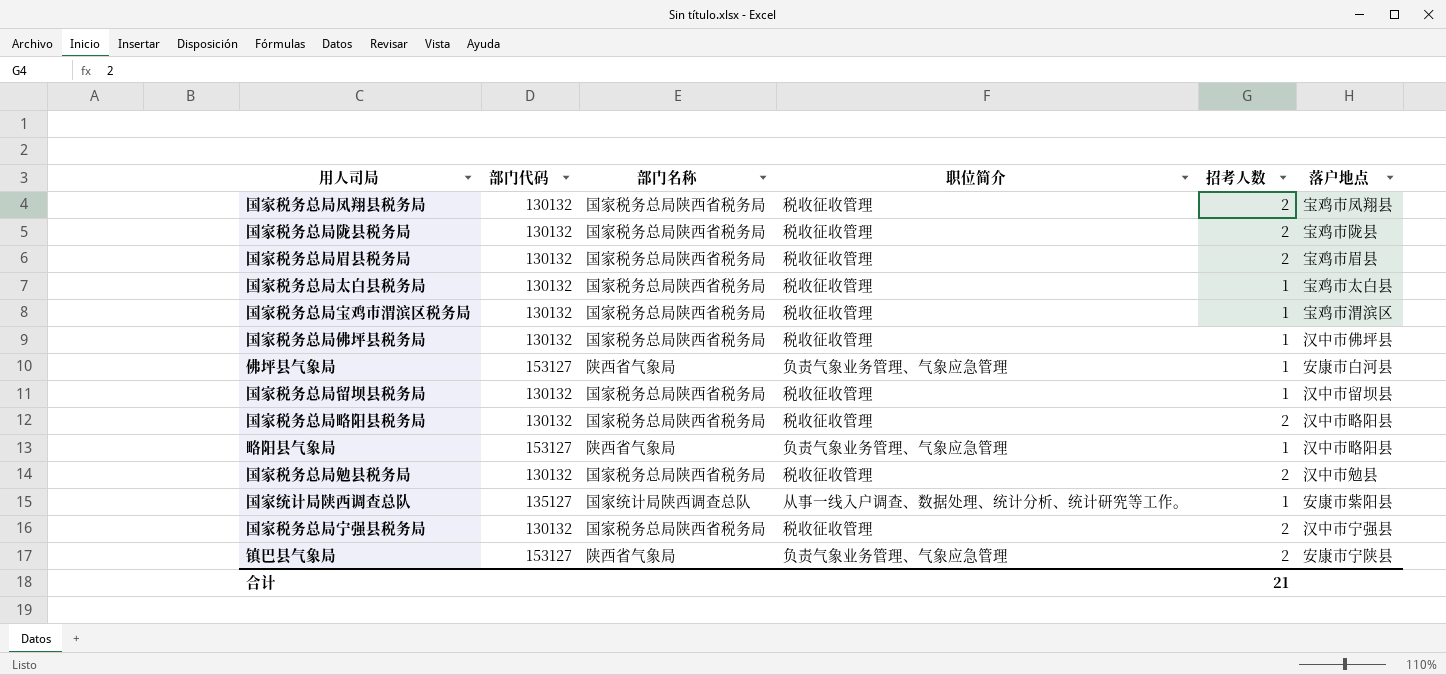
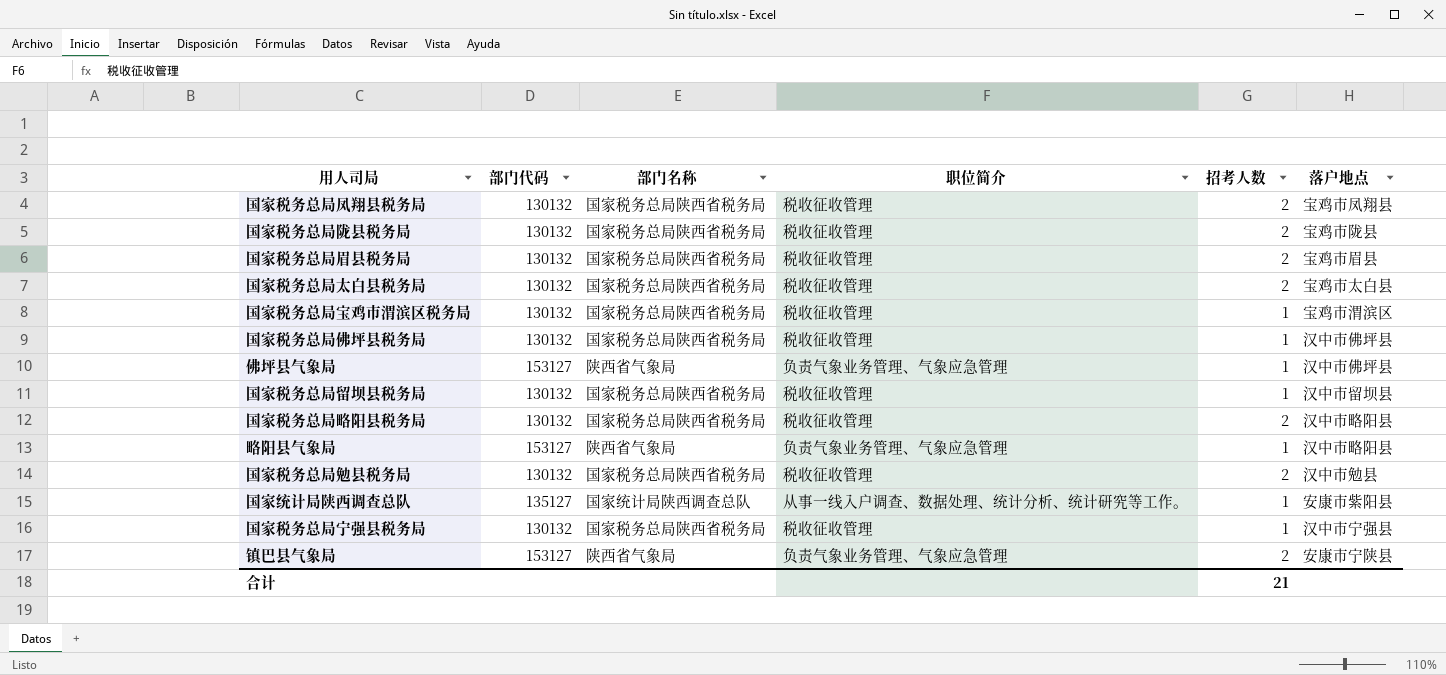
国家税务总局太白县税务局 | 招考人数: 1 -> 2
佛坪县气象局 | 落户地点: 安康市白河县 -> 汉中市佛坪县
国家税务总局宁强县税务局 | 招考人数: 2 -> 1

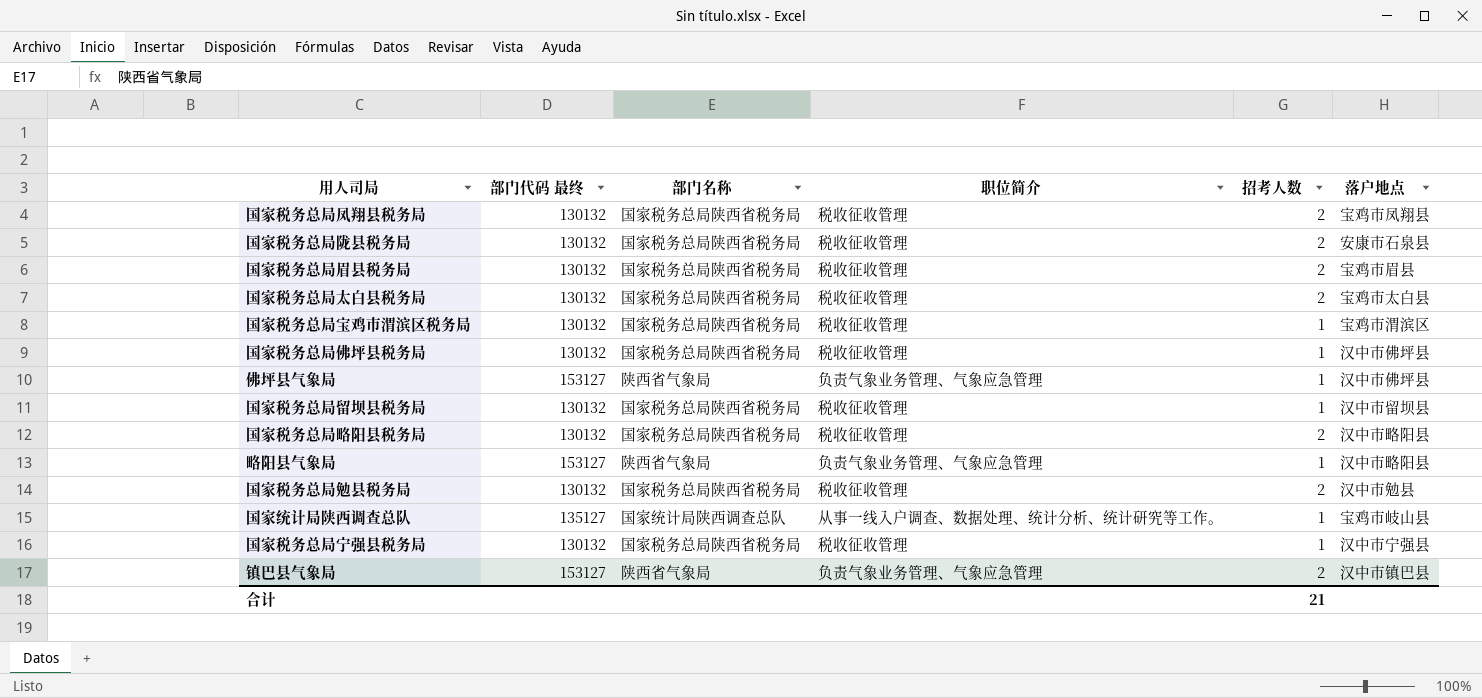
column name: 部门代码 -> 部门代码 最终
国家税务总局陇县税务局 | 落户地点: 宝鸡市陇县 -> 安康市石泉县
国家统计局陕西调查总队 | 落户地点: 安康市紫阳县 -> 宝鸡市岐山县
镇巴县气象局 | 落户地点: 安康市宁陕县 -> 汉中市镇巴县

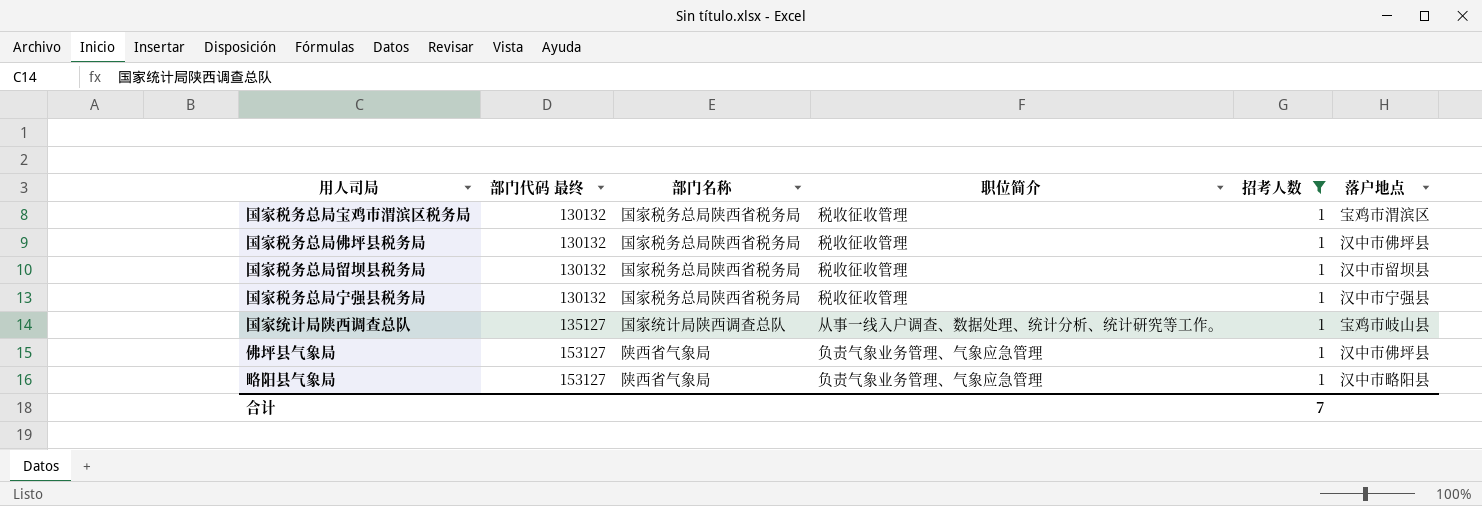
filter: none -> 招考人数 = 1
row order: none -> 部门代码 最终 ascending
合计 | 招考人数: 21 -> 7

